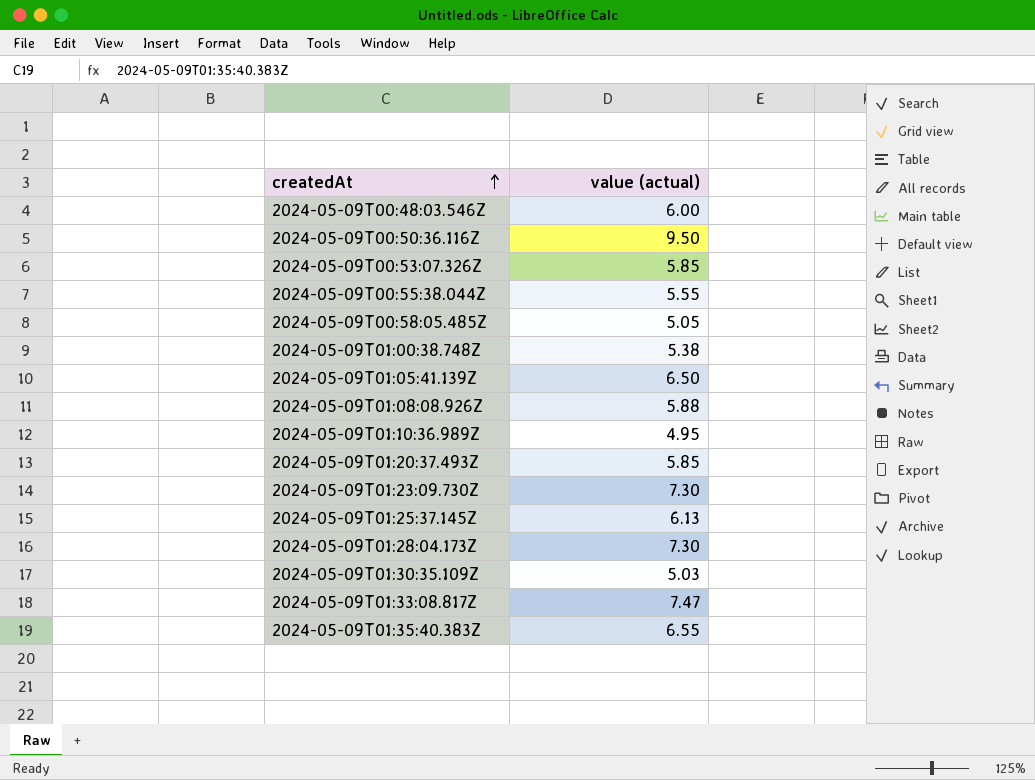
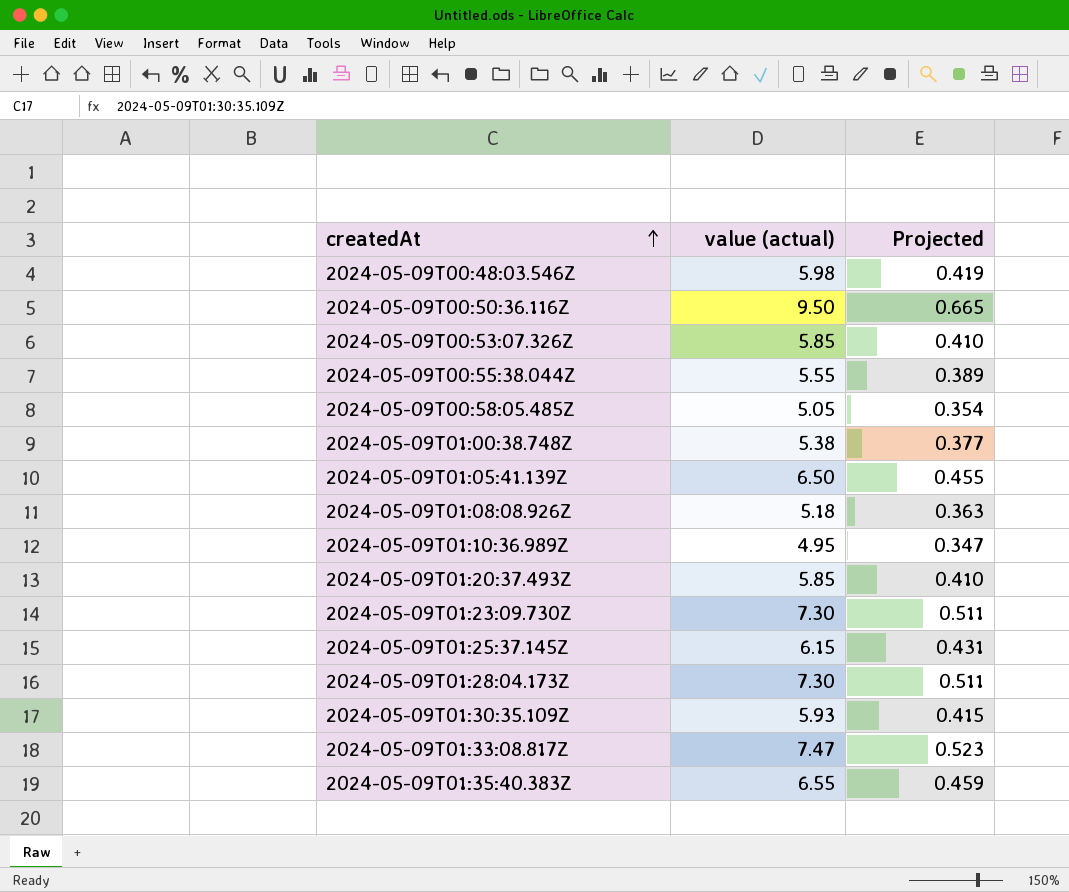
column Projected | formula: none -> [value (actual)] * 0.07
2024-05-09T00:48:03.546Z | value (actual): 6.00 -> 5.98
2024-05-09T01:08:08.926Z | value (actual): 5.88 -> 5.18
2024-05-09T01:25:37.145Z | value (actual): 6.13 -> 6.15
2024-05-09T01:30:35.109Z | value (actual): 5.03 -> 5.93

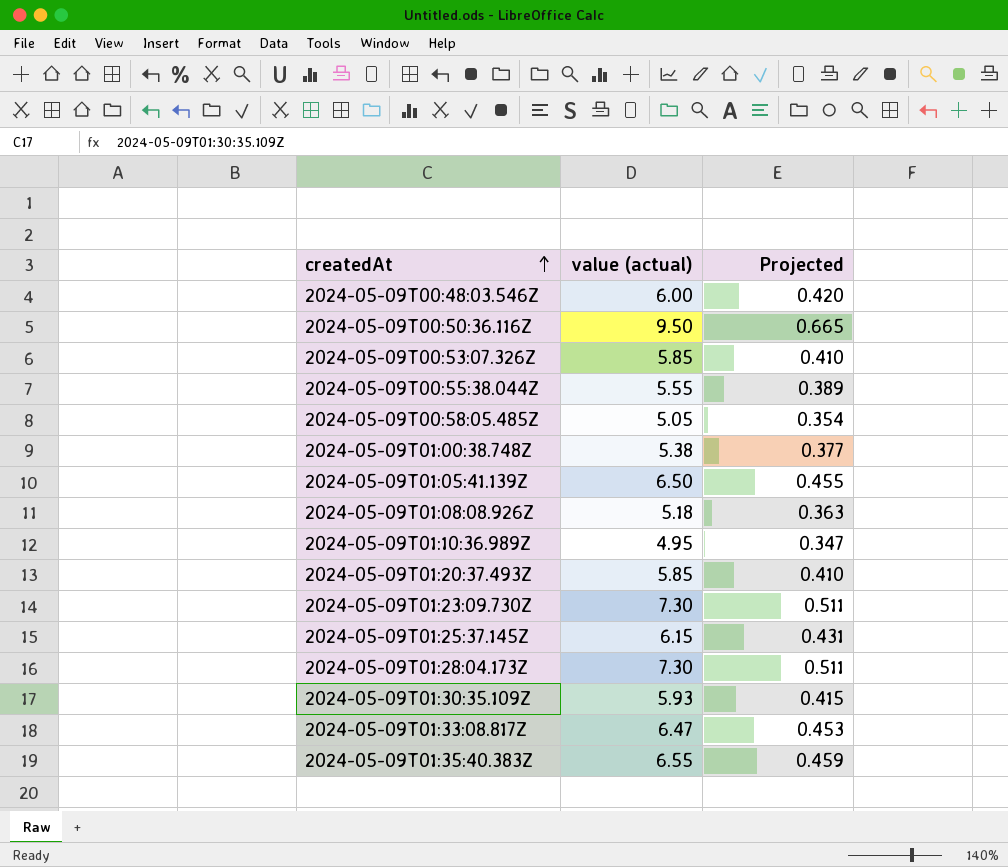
2024-05-09T00:48:03.546Z | value (actual): 5.98 -> 6.00
2024-05-09T00:48:03.546Z | Projected: 0.419 -> 0.420
2024-05-09T01:33:08.817Z | value (actual): 7.47 -> 6.47
2024-05-09T01:33:08.817Z | Projected: 0.523 -> 0.453

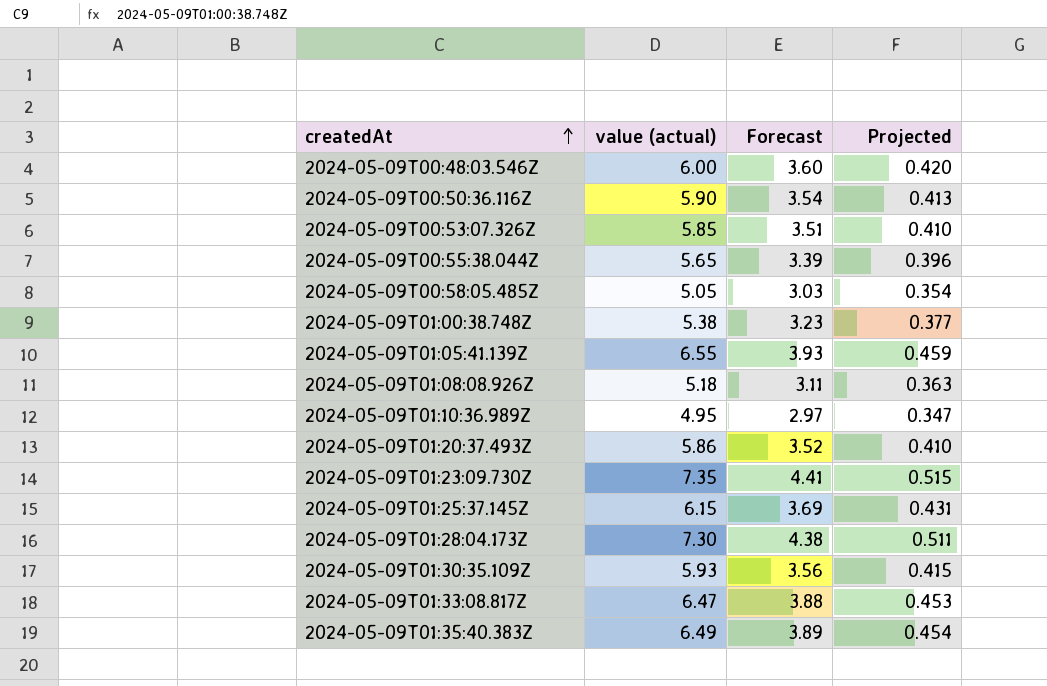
column Forecast | formula: none -> [value (actual)] * 0.6
2024-05-09T00:50:36.116Z | value (actual): 9.50 -> 5.90
2024-05-09T00:50:36.116Z | Projected: 0.665 -> 0.413
2024-05-09T00:55:38.044Z | value (actual): 5.55 -> 5.65
2024-05-09T00:55:38.044Z | Projected: 0.389 -> 0.396
2024-05-09T01:05:41.139Z | value (actual): 6.50 -> 6.55
2024-05-09T01:05:41.139Z | Projected: 0.455 -> 0.459
2024-05-09T01:20:37.493Z | value (actual): 5.85 -> 5.86
2024-05-09T01:23:09.730Z | value (actual): 7.30 -> 7.35
2024-05-09T01:23:09.730Z | Projected: 0.511 -> 0.515
2024-05-09T01:35:40.383Z | value (actual): 6.55 -> 6.49
2024-05-09T01:35:40.383Z | Projected: 0.459 -> 0.454

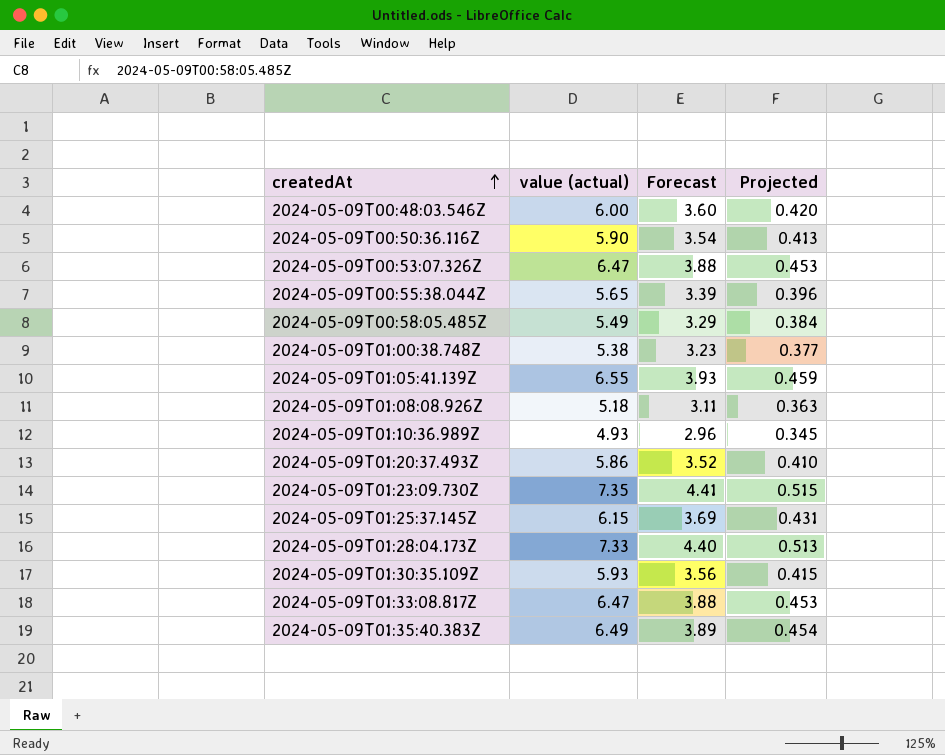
2024-05-09T00:53:07.326Z | value (actual): 5.85 -> 6.47
2024-05-09T00:53:07.326Z | Forecast: 3.51 -> 3.88
2024-05-09T00:53:07.326Z | Projected: 0.410 -> 0.453
2024-05-09T00:58:05.485Z | value (actual): 5.05 -> 5.49
2024-05-09T00:58:05.485Z | Forecast: 3.03 -> 3.29
2024-05-09T00:58:05.485Z | Projected: 0.354 -> 0.384
2024-05-09T01:10:36.989Z | value (actual): 4.95 -> 4.93
2024-05-09T01:10:36.989Z | Forecast: 2.97 -> 2.96
2024-05-09T01:10:36.989Z | Projected: 0.347 -> 0.345
2024-05-09T01:28:04.173Z | value (actual): 7.30 -> 7.33
2024-05-09T01:28:04.173Z | Forecast: 4.38 -> 4.40
2024-05-09T01:28:04.173Z | Projected: 0.511 -> 0.513

